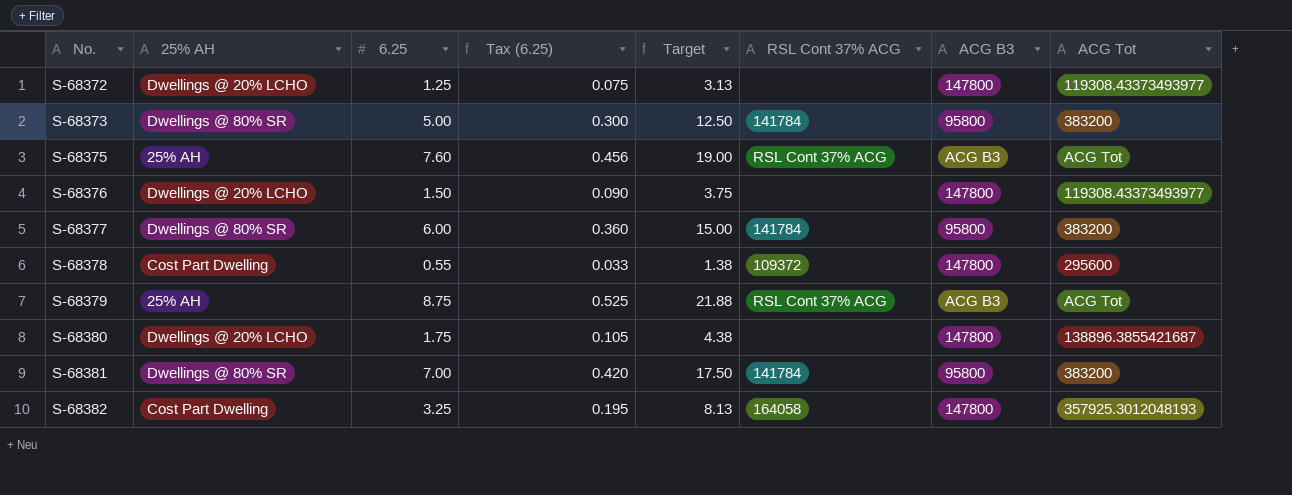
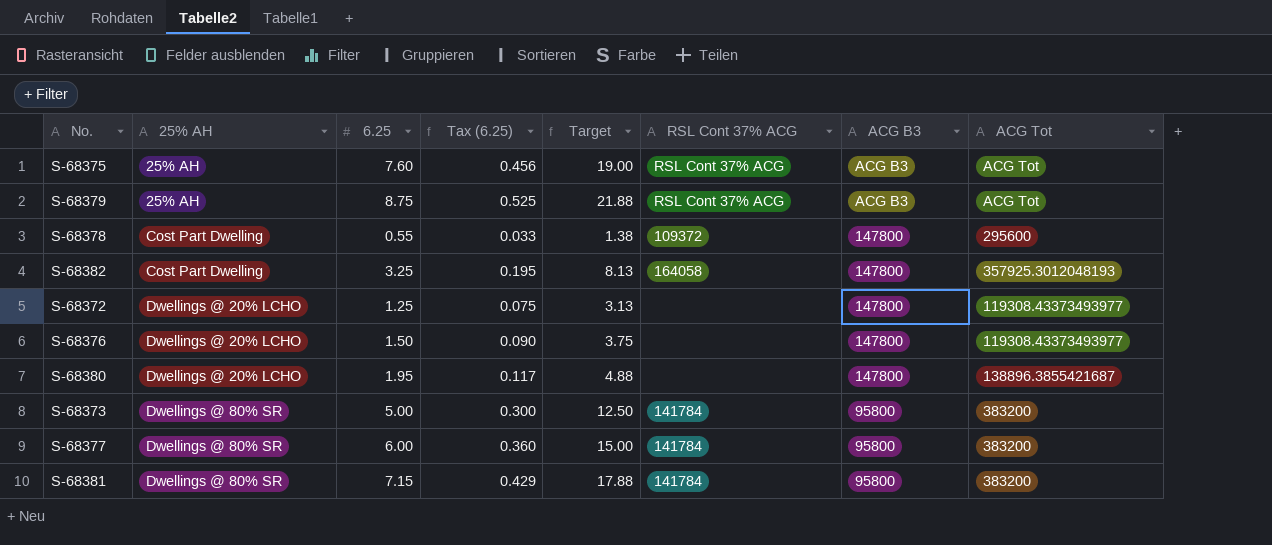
row order: No. ascending -> 25% AH ascending
S-68380 | 6.25: 1.75 -> 1.95
S-68380 | Tax (6.25): 0.105 -> 0.117
S-68380 | Target: 4.38 -> 4.88
S-68381 | 6.25: 7.00 -> 7.15
S-68381 | Tax (6.25): 0.420 -> 0.429
S-68381 | Target: 17.50 -> 17.88

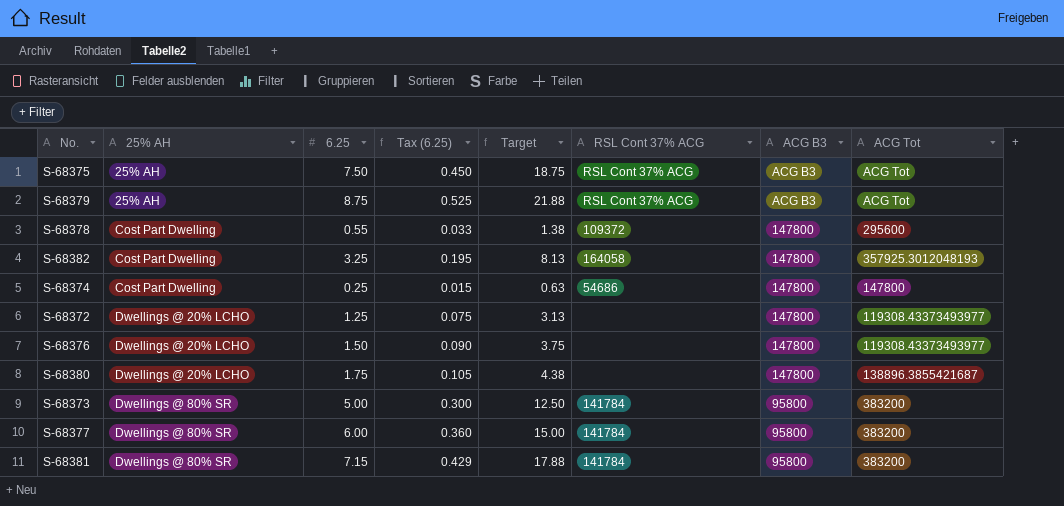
S-68375 | 6.25: 7.60 -> 7.50
S-68375 | Tax (6.25): 0.456 -> 0.450
S-68375 | Target: 19.00 -> 18.75
row S-68374: none -> Cost Part Dwelling | 0.25 | 0.015 | 0.63 | 54686 | 147800 | 147800
S-68380 | 6.25: 1.95 -> 1.75
S-68380 | Tax (6.25): 0.117 -> 0.105
S-68380 | Target: 4.88 -> 4.38

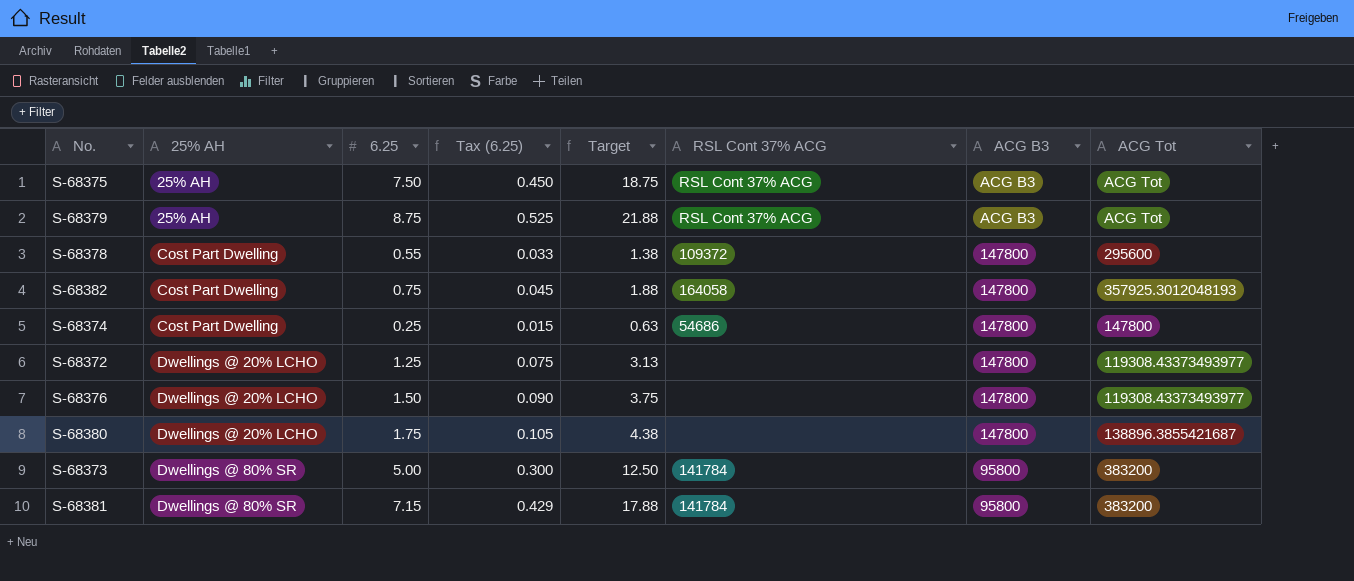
row S-68377: Dwellings @ 80% SR | 6.00 | 0.360 | 15.00 | 141784 | 95800 | 383200 -> none
S-68382 | 6.25: 3.25 -> 0.75
S-68382 | Tax (6.25): 0.195 -> 0.045
S-68382 | Target: 8.13 -> 1.88

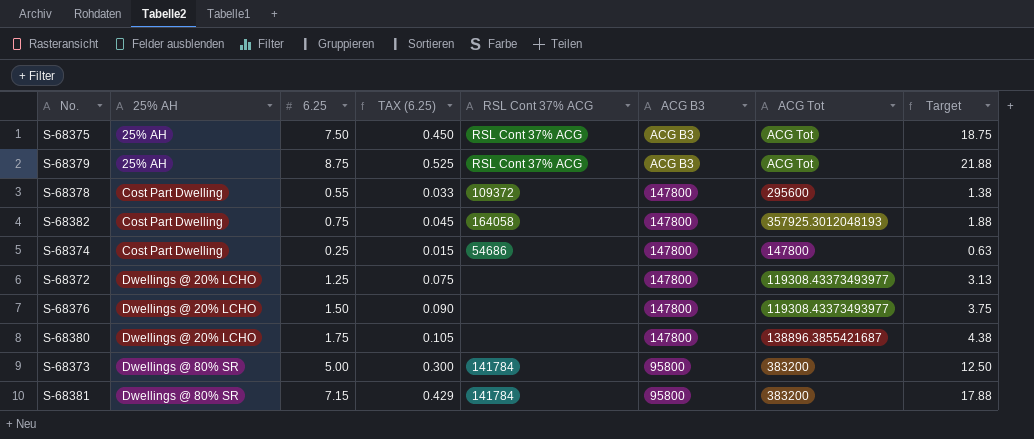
column name: Tax (6.25) -> TAX (6.25)
column Target | position: 5 -> 8

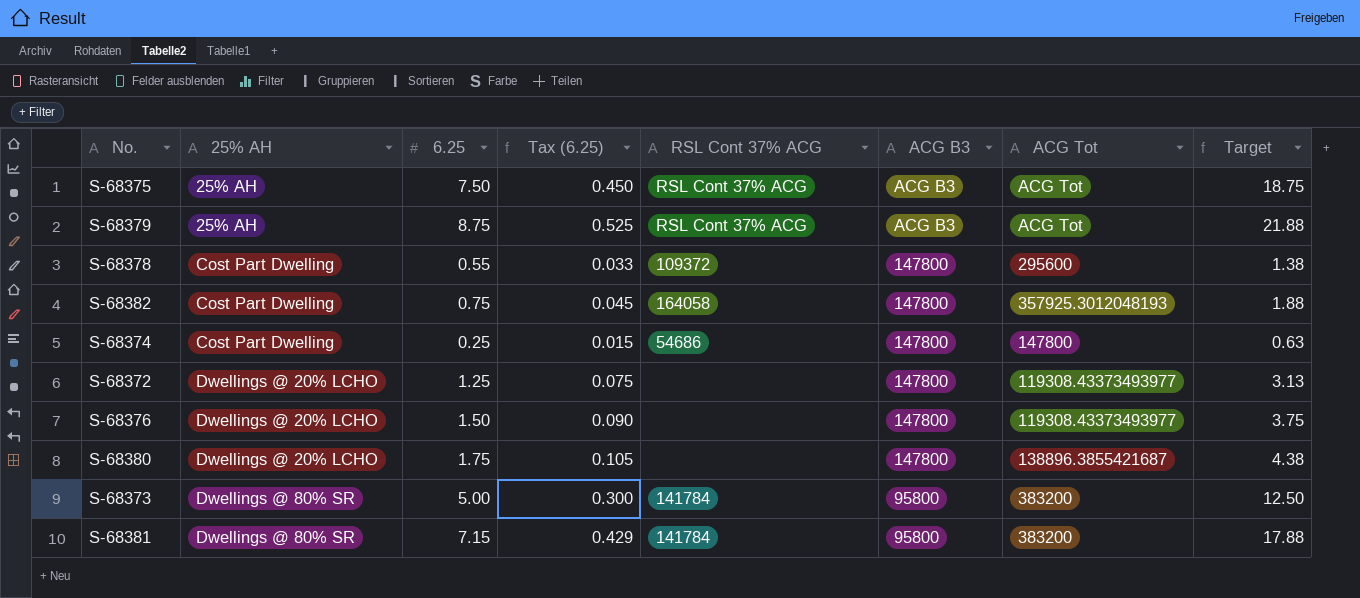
column name: TAX (6.25) -> Tax (6.25)

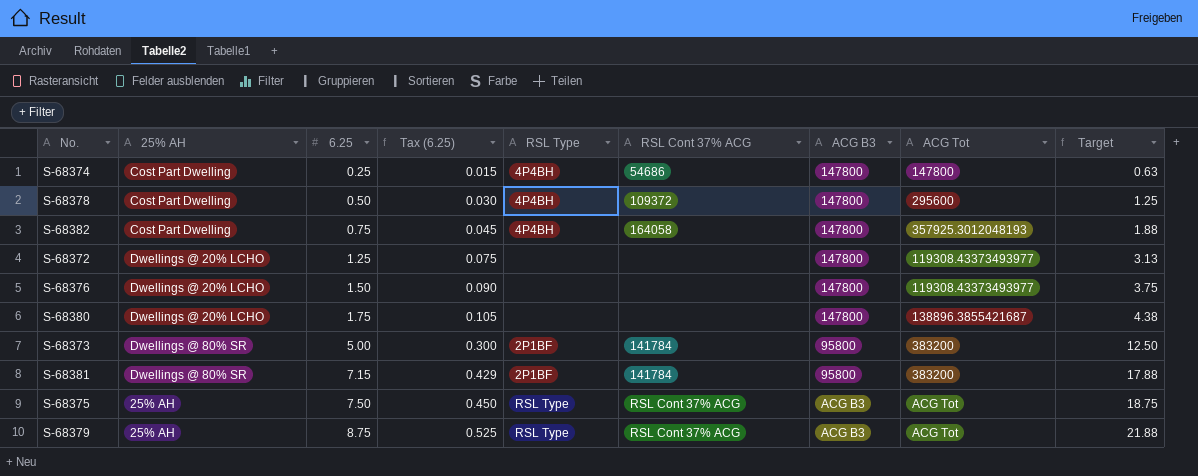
row order: 25% AH ascending -> 6.25 ascending
column RSL Type | position: none -> 5
S-68378 | 6.25: 0.55 -> 0.50
S-68378 | Tax (6.25): 0.033 -> 0.030
S-68378 | Target: 1.38 -> 1.25

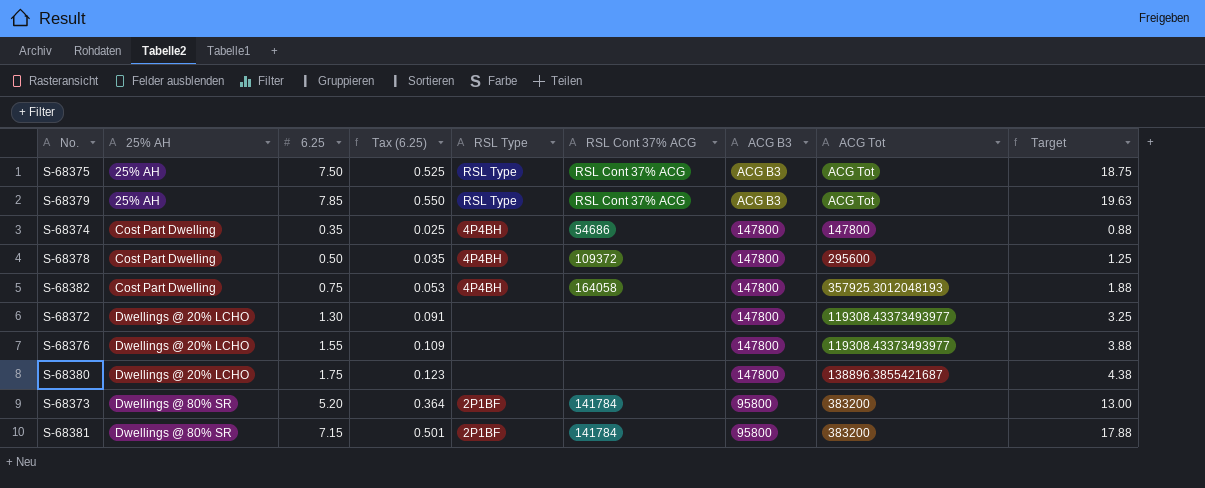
row order: 6.25 ascending -> 25% AH ascending
column Tax (6.25) | formula: [6.25] * 0.06 -> [6.25] * 0.07
S-68379 | 6.25: 8.75 -> 7.85
S-68379 | Target: 21.88 -> 19.63
S-68374 | 6.25: 0.25 -> 0.35
S-68374 | Target: 0.63 -> 0.88
S-68372 | 6.25: 1.25 -> 1.30
S-68372 | Target: 3.13 -> 3.25
S-68376 | 6.25: 1.50 -> 1.55
S-68376 | Target: 3.75 -> 3.88
S-68373 | 6.25: 5.00 -> 5.20
S-68373 | Target: 12.50 -> 13.00

